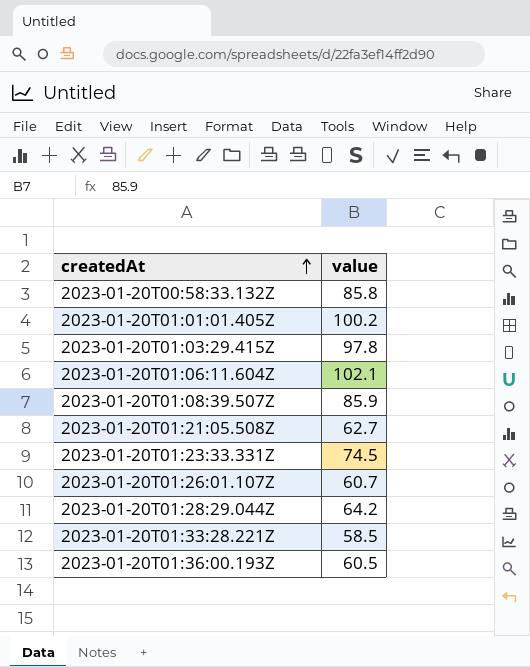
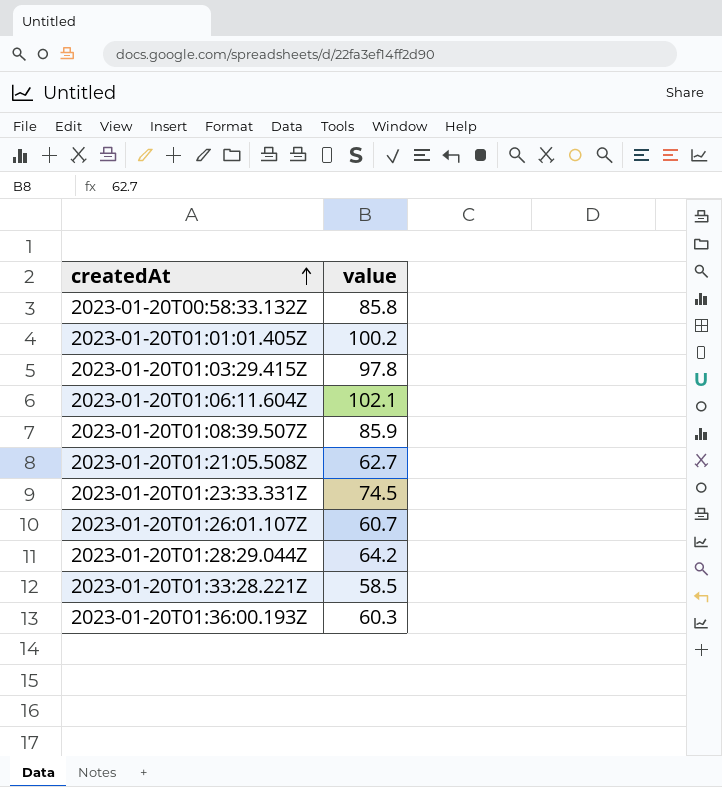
2023-01-20T01:36:00.193Z | value: 60.5 -> 60.3

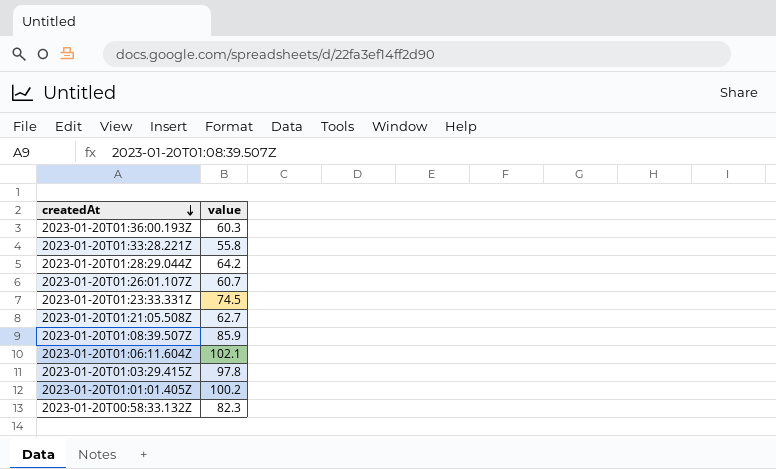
row order: createdAt ascending -> createdAt descending
2023-01-20T01:33:28.221Z | value: 58.5 -> 55.8
2023-01-20T00:58:33.132Z | value: 85.8 -> 82.3

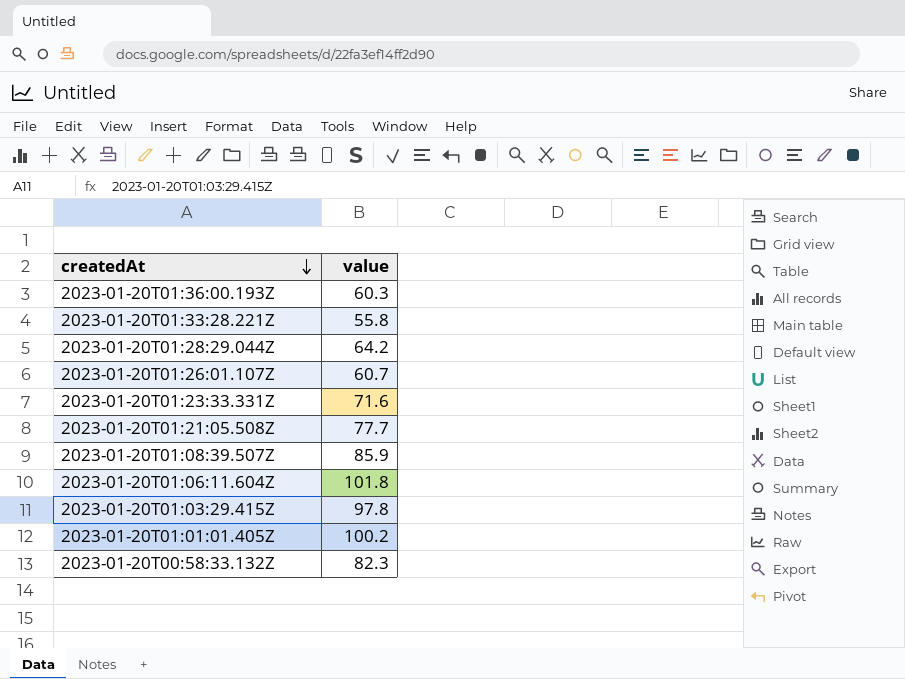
2023-01-20T01:23:33.331Z | value: 74.5 -> 71.6
2023-01-20T01:21:05.508Z | value: 62.7 -> 77.7
2023-01-20T01:06:11.604Z | value: 102.1 -> 101.8

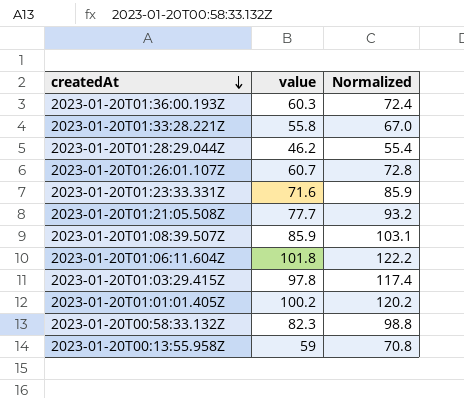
column Normalized | formula: none -> [value] * 1.2
2023-01-20T01:28:29.044Z | value: 64.2 -> 46.2
row 2023-01-20T00:13:55.958Z: none -> 59 | 70.8

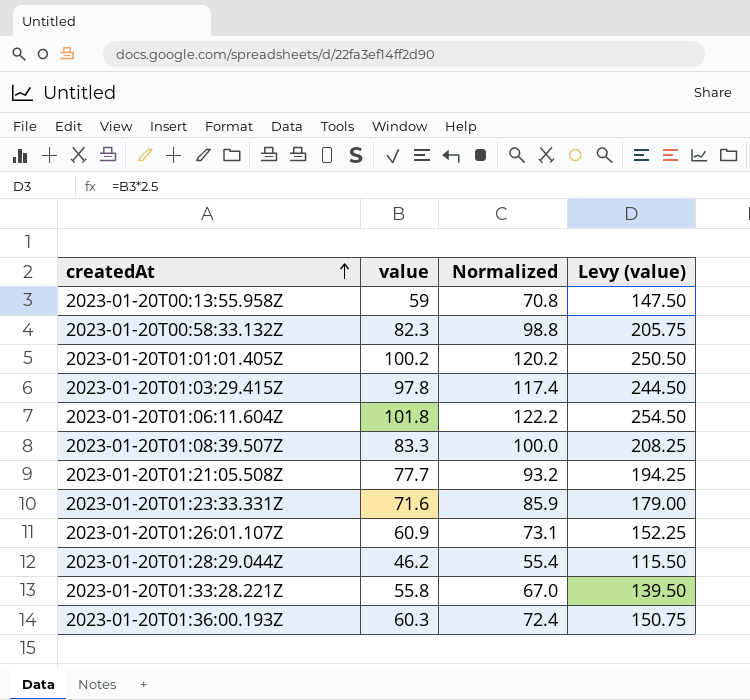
row order: createdAt descending -> createdAt ascending
column Levy (value) | formula: none -> [value] * 2.5
2023-01-20T01:08:39.507Z | value: 85.9 -> 83.3
2023-01-20T01:08:39.507Z | Normalized: 103.1 -> 100.0
2023-01-20T01:26:01.107Z | value: 60.7 -> 60.9
2023-01-20T01:26:01.107Z | Normalized: 72.8 -> 73.1

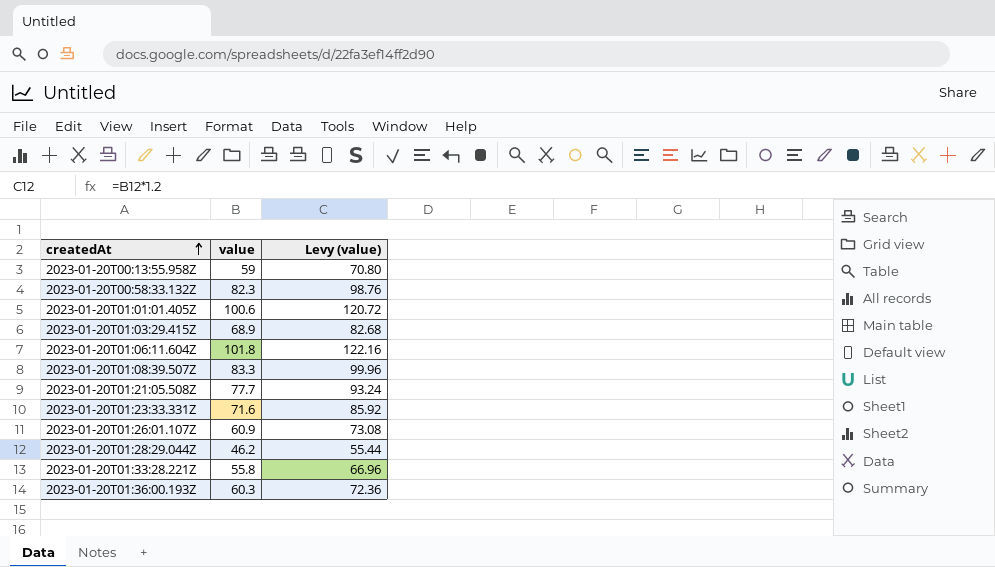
column Normalized | formula: [value] * 1.2 -> none
column Levy (value) | formula: [value] * 2.5 -> [value] * 1.2
2023-01-20T01:01:01.405Z | value: 100.2 -> 100.6
2023-01-20T01:03:29.415Z | value: 97.8 -> 68.9

